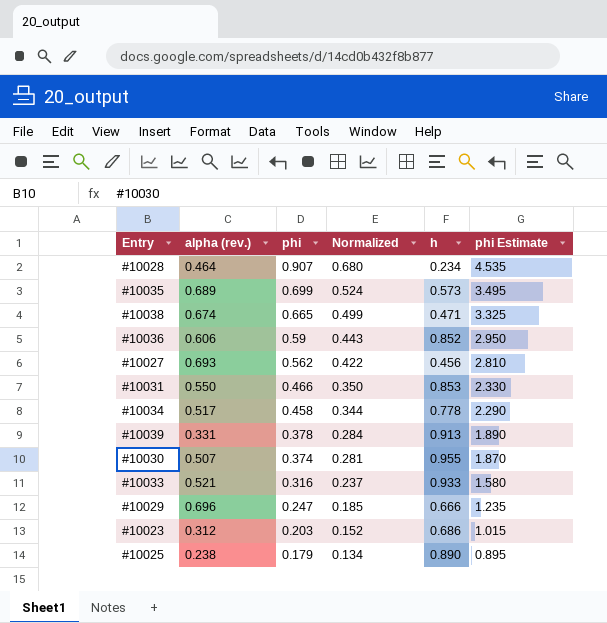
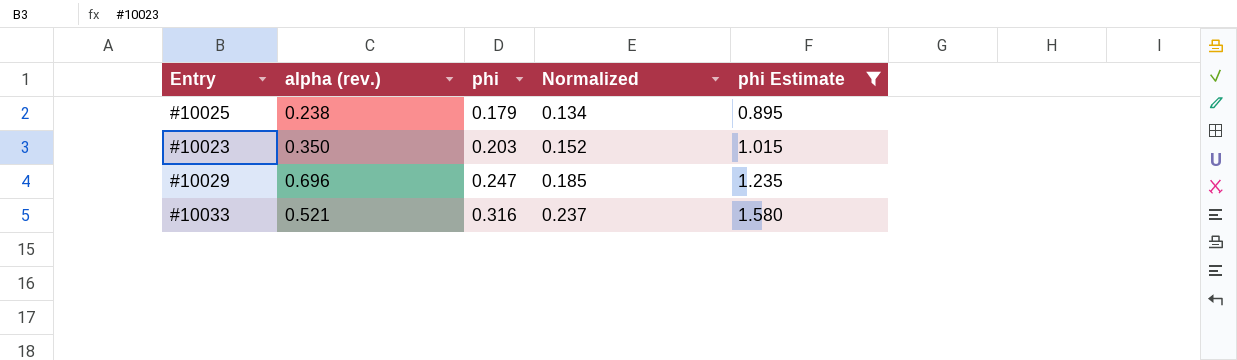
filter: none -> phi Estimate <= 1.580
row order: phi descending -> phi ascending
column h | position: 5 -> none
#10023 | alpha (rev.): 0.312 -> 0.350

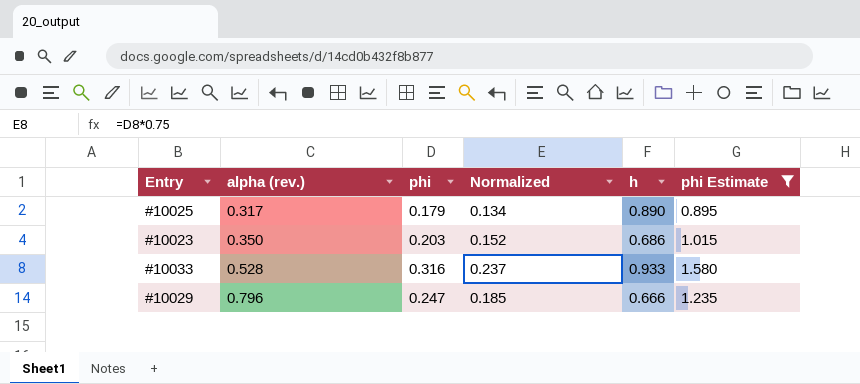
row order: phi ascending -> alpha (rev.) ascending
column h | position: none -> 5
#10025 | alpha (rev.): 0.238 -> 0.317
#10033 | alpha (rev.): 0.521 -> 0.528
#10029 | alpha (rev.): 0.696 -> 0.796

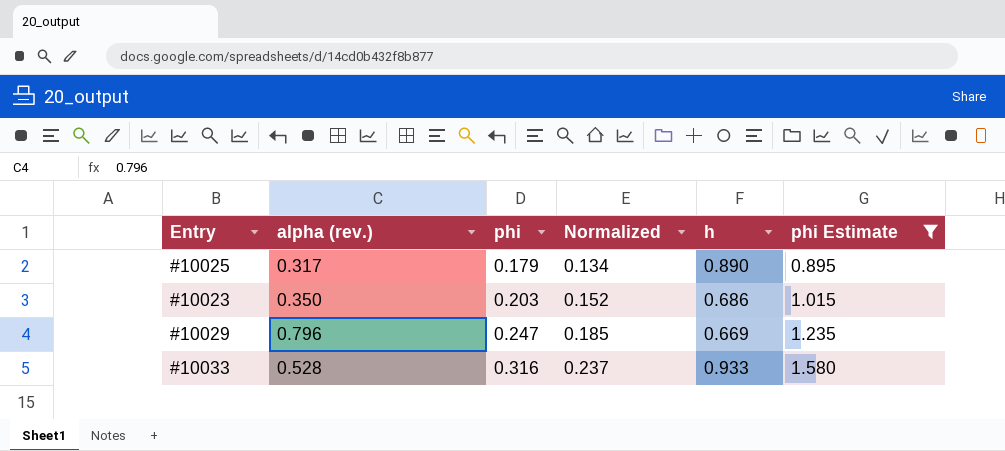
row order: alpha (rev.) ascending -> phi ascending
#10029 | h: 0.666 -> 0.669

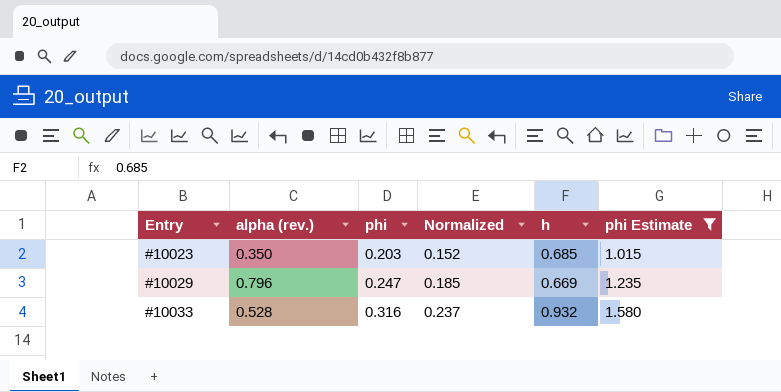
row #10025: 0.317 | 0.179 | 0.134 | 0.890 | 0.895 -> none
#10023 | h: 0.686 -> 0.685
#10033 | h: 0.933 -> 0.932

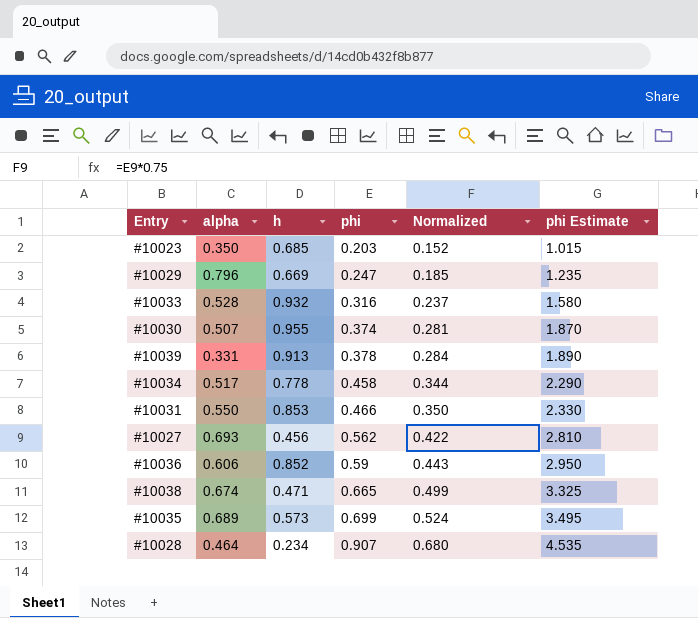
filter: phi Estimate <= 1.580 -> none
column name: alpha (rev.) -> alpha
column h | position: 5 -> 3

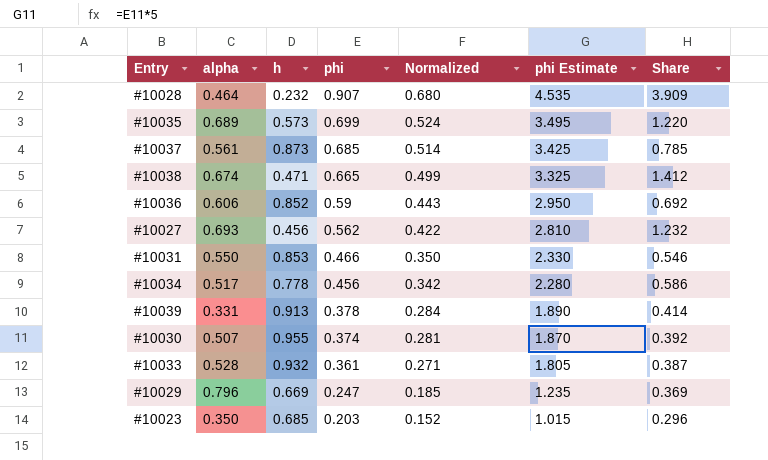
row order: phi ascending -> phi descending
column Share | formula: none -> [phi] / [h]
#10028 | h: 0.234 -> 0.232
row #10037: none -> 0.561 | 0.873 | 0.685 | 0.514 | 3.425 | 0.785
#10034 | phi: 0.458 -> 0.456
#10034 | Normalized: 0.344 -> 0.342
#10034 | phi Estimate: 2.290 -> 2.280
#10033 | phi: 0.316 -> 0.361
#10033 | Normalized: 0.237 -> 0.271
#10033 | phi Estimate: 1.580 -> 1.805

